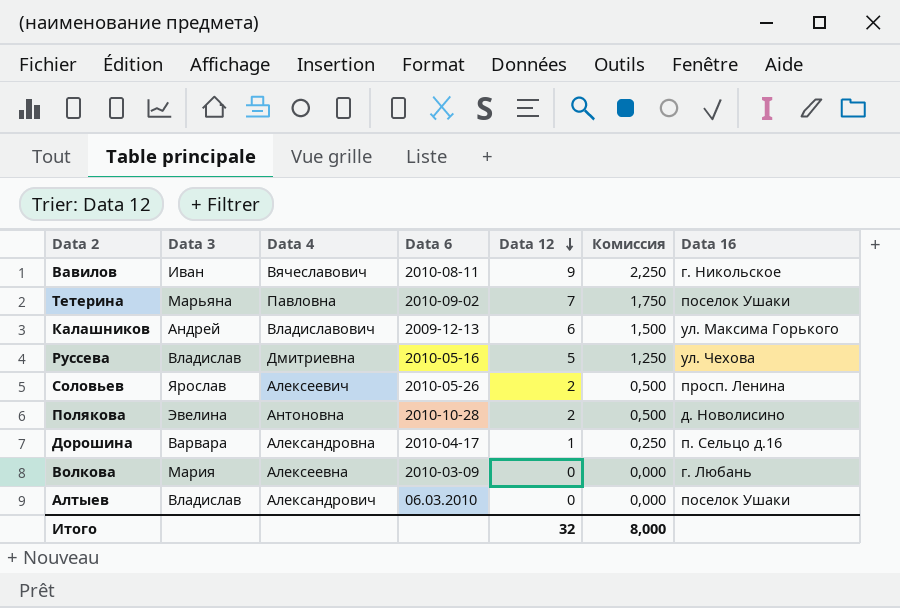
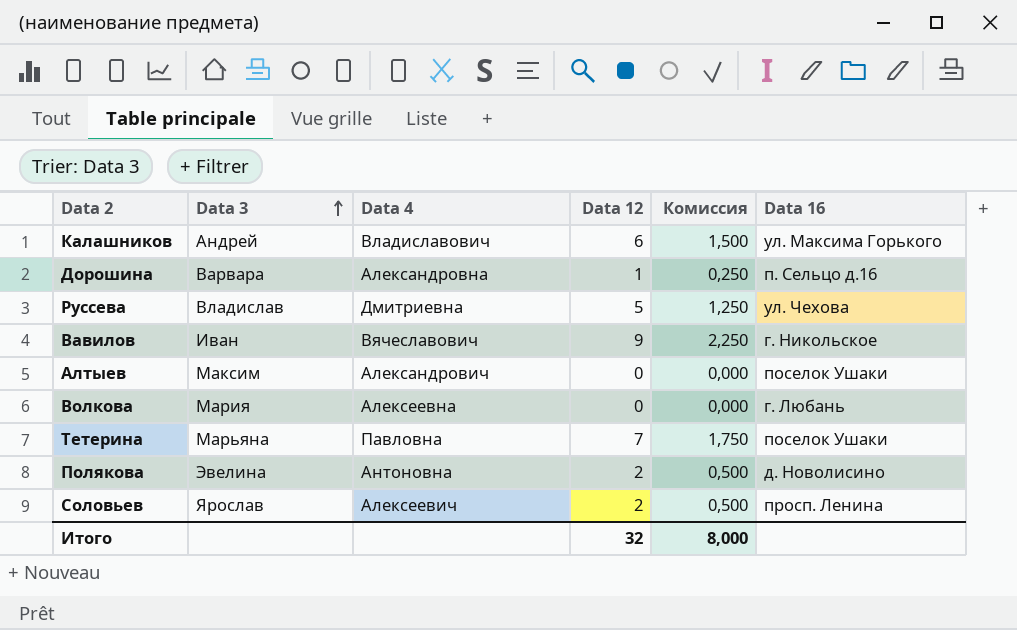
row order: Data 12 descending -> Data 3 ascending
column Data 6 | position: 4 -> none
Алтыев | Data 3: Владислав -> Максим

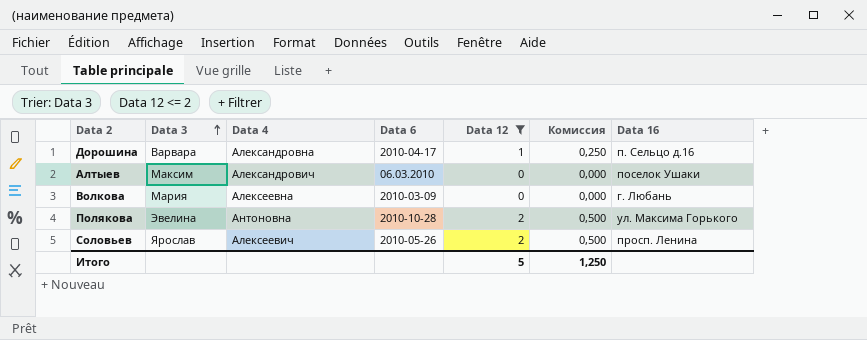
filter: none -> Data 12 <= 2
column Data 6 | position: none -> 4
Полякова | Data 16: д. Новолисино -> ул. Максима Горького
Итого | Data 12: 32 -> 5
Итого | Комиссия: 8,000 -> 1,250

